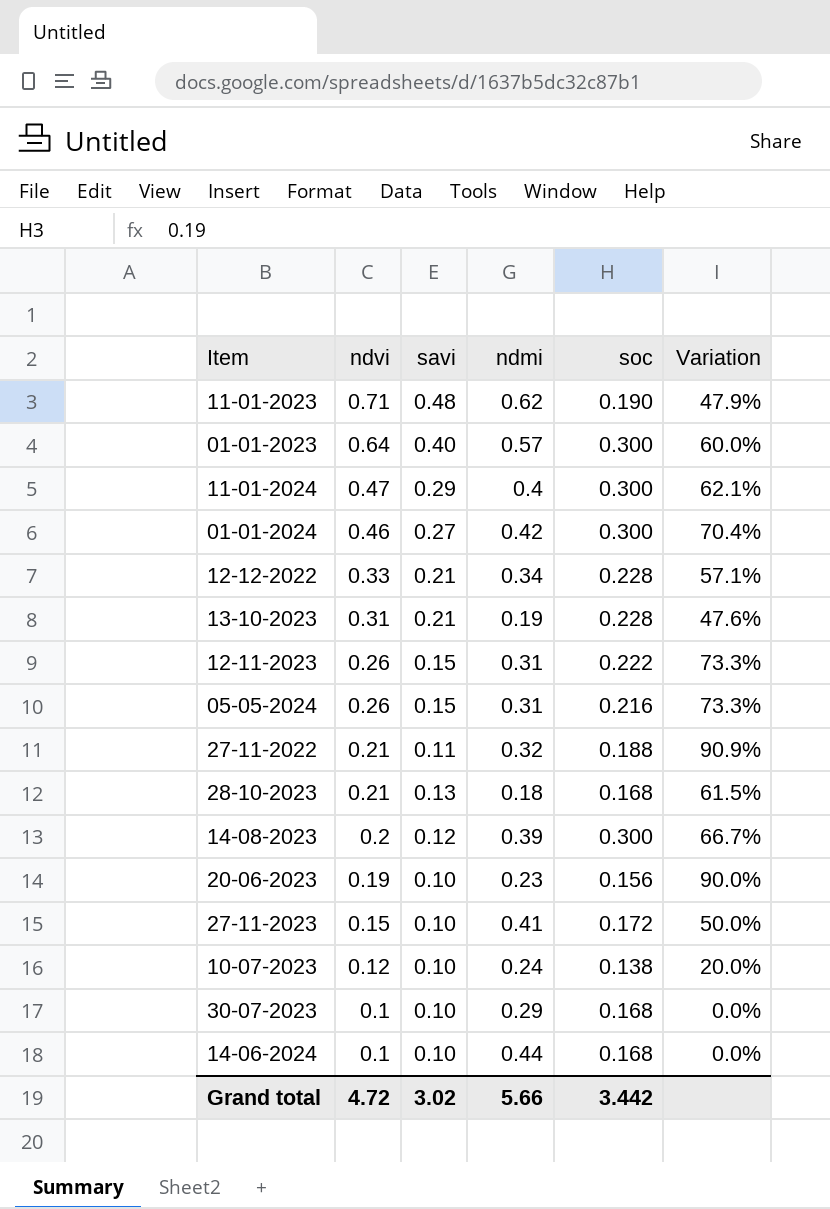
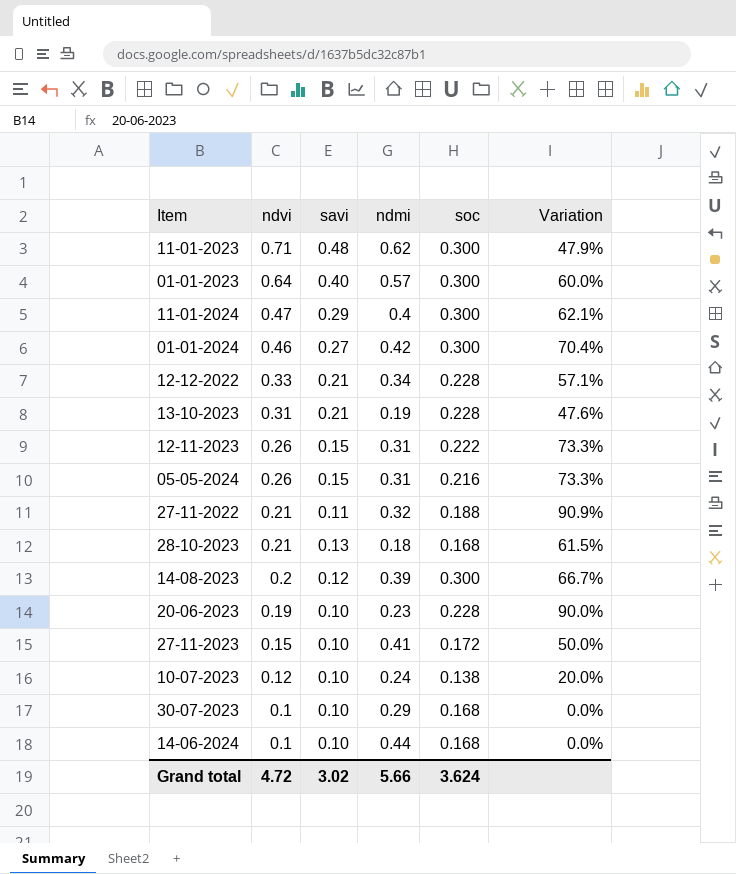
11-01-2023 | soc: 0.190 -> 0.300
20-06-2023 | soc: 0.156 -> 0.228
Grand total | soc: 3.442 -> 3.624

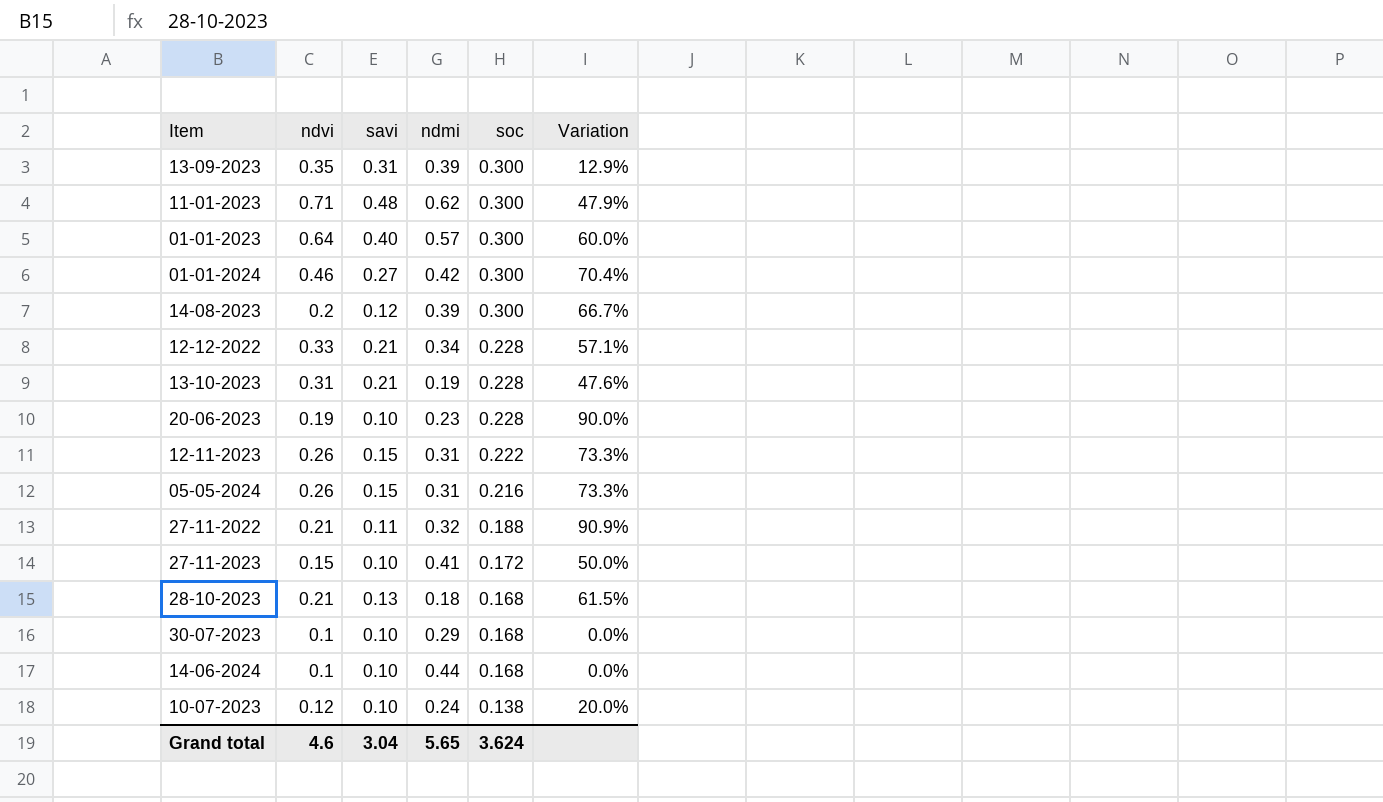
row order: ndvi descending -> soc descending
row 11-01-2024: 0.47 | 0.29 | 0.4 | 0.300 | 62.1% -> none
row 13-09-2023: none -> 0.35 | 0.31 | 0.39 | 0.300 | 12.9%
Grand total | ndvi: 4.72 -> 4.6
Grand total | savi: 3.02 -> 3.04
Grand total | ndmi: 5.66 -> 5.65

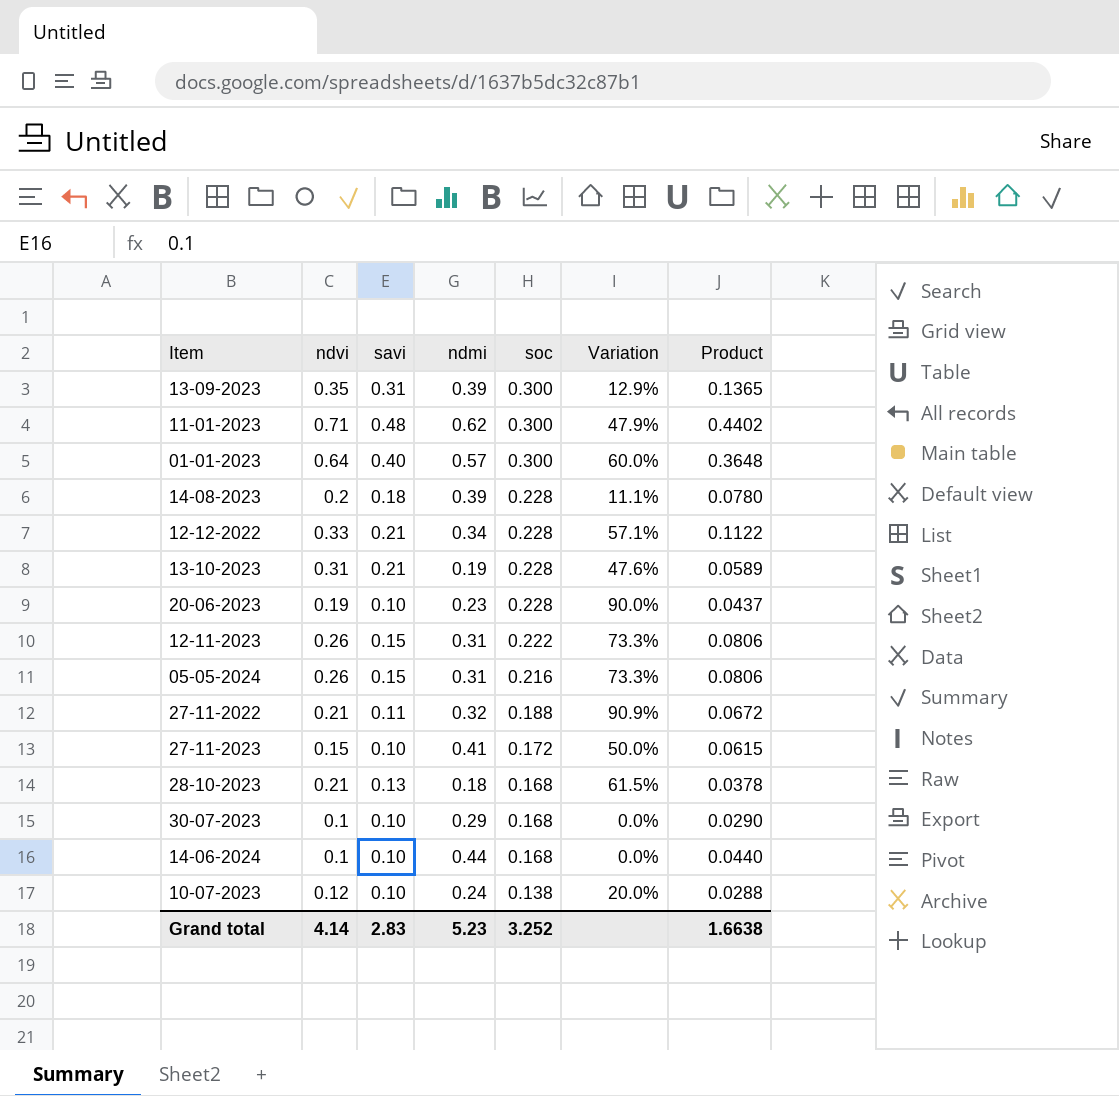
column Product | formula: none -> [ndvi] * [ndmi]
row 01-01-2024: 0.46 | 0.27 | 0.42 | 0.300 | 70.4% -> none
14-08-2023 | savi: 0.12 -> 0.18
14-08-2023 | soc: 0.300 -> 0.228
14-08-2023 | Variation: 66.7% -> 11.1%
Grand total | ndvi: 4.6 -> 4.14
Grand total | savi: 3.04 -> 2.83
Grand total | ndmi: 5.65 -> 5.23
Grand total | soc: 3.624 -> 3.252

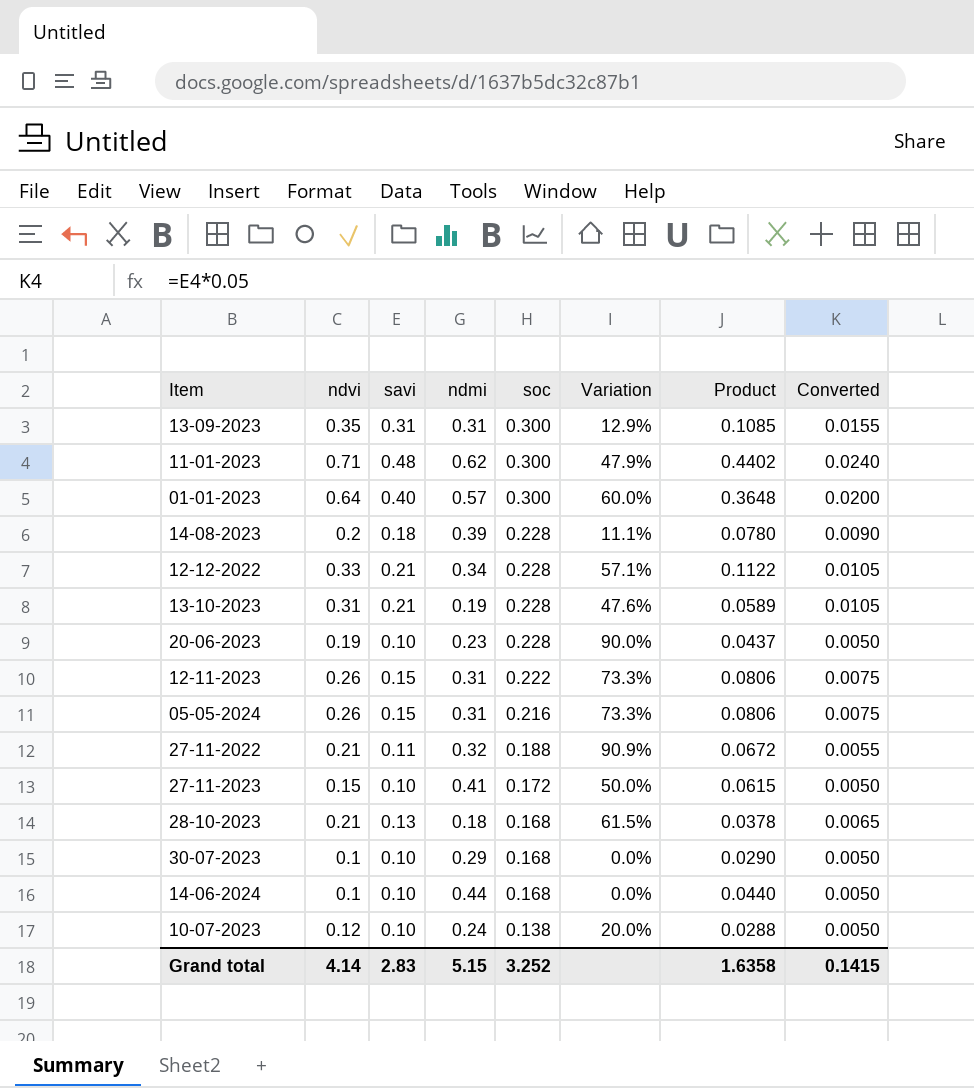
column Converted | formula: none -> [savi] * 0.05
13-09-2023 | ndmi: 0.39 -> 0.31
13-09-2023 | Product: 0.1365 -> 0.1085
Grand total | ndmi: 5.23 -> 5.15
Grand total | Product: 1.6638 -> 1.6358

